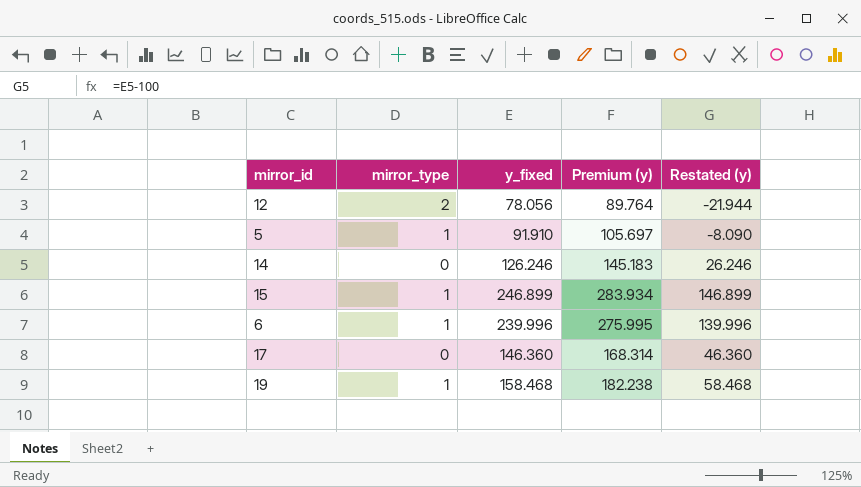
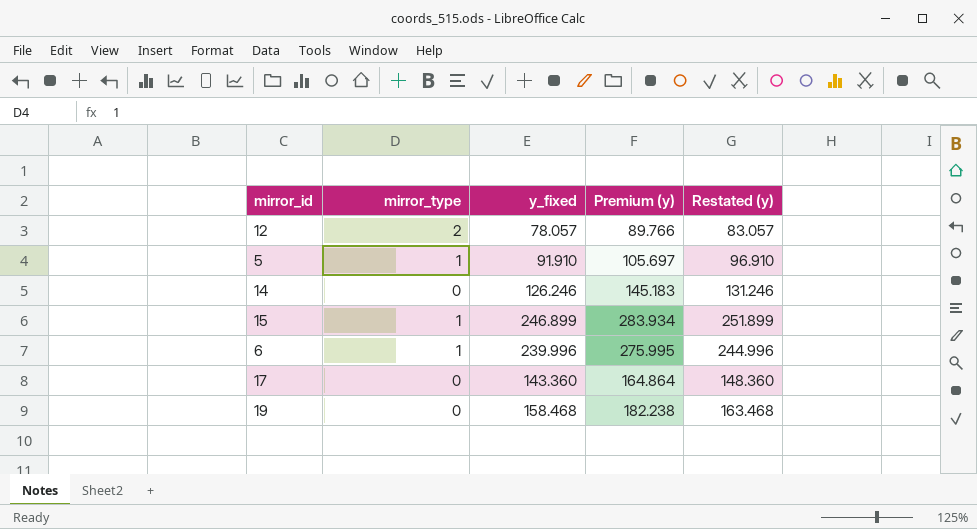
column Restated (y) | formula: [y_fixed] - 100 -> [y_fixed] + 5
12 | y_fixed: 78.056 -> 78.057
12 | Premium (y): 89.764 -> 89.766
17 | y_fixed: 146.360 -> 143.360
17 | Premium (y): 168.314 -> 164.864
19 | mirror_type: 1 -> 0

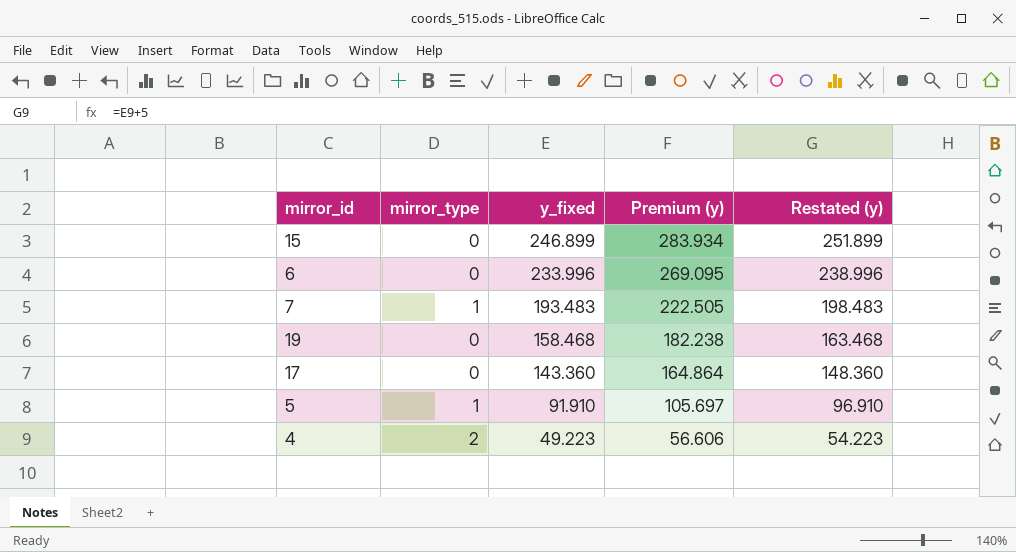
row order: none -> y_fixed descending
row 12: 2 | 78.057 | 89.766 | 83.057 -> none
row 14: 0 | 126.246 | 145.183 | 131.246 -> none
15 | mirror_type: 1 -> 0
6 | mirror_type: 1 -> 0
6 | y_fixed: 239.996 -> 233.996
6 | Premium (y): 275.995 -> 269.095
6 | Restated (y): 244.996 -> 238.996
row 7: none -> 1 | 193.483 | 222.505 | 198.483
row 4: none -> 2 | 49.223 | 56.606 | 54.223

